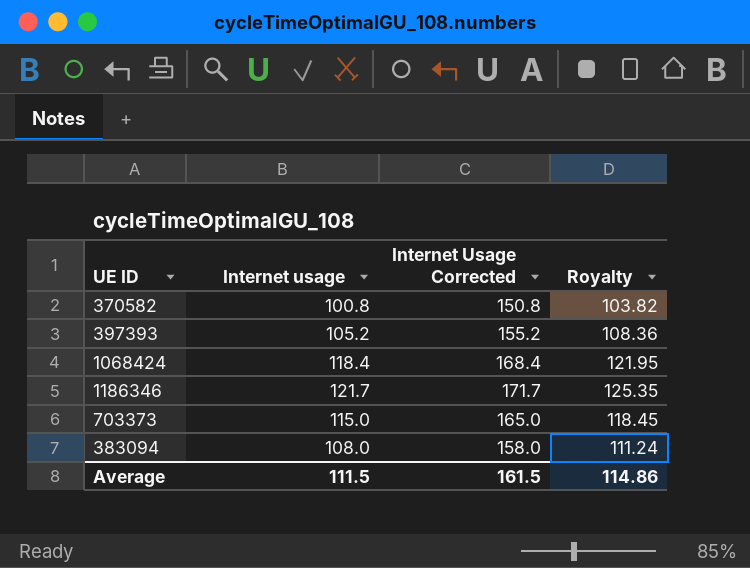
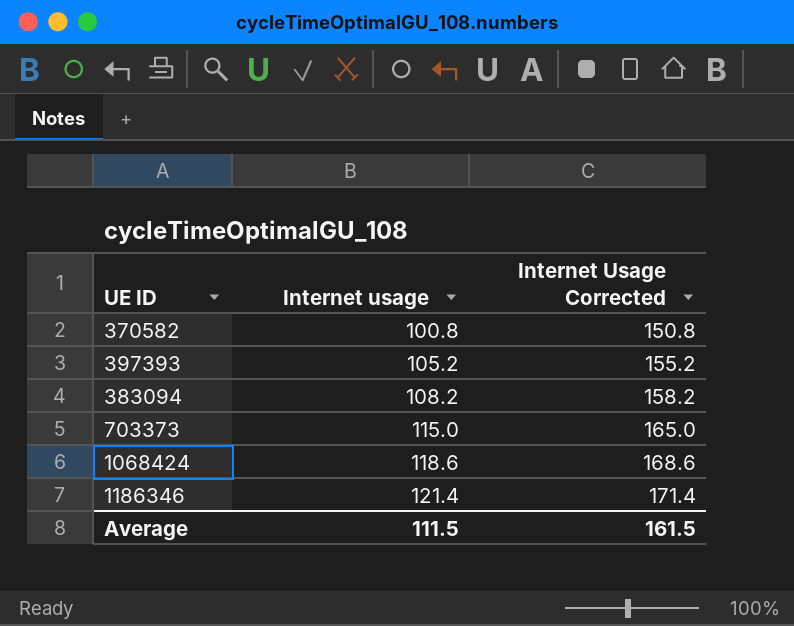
row order: none -> Internet usage ascending
column Royalty | formula: [Internet usage] * 1.03 -> none
383094 | Internet usage: 108.0 -> 108.2
383094 | Internet Usage Corrected: 158.0 -> 158.2
1068424 | Internet usage: 118.4 -> 118.6
1068424 | Internet Usage Corrected: 168.4 -> 168.6
1186346 | Internet usage: 121.7 -> 121.4
1186346 | Internet Usage Corrected: 171.7 -> 171.4

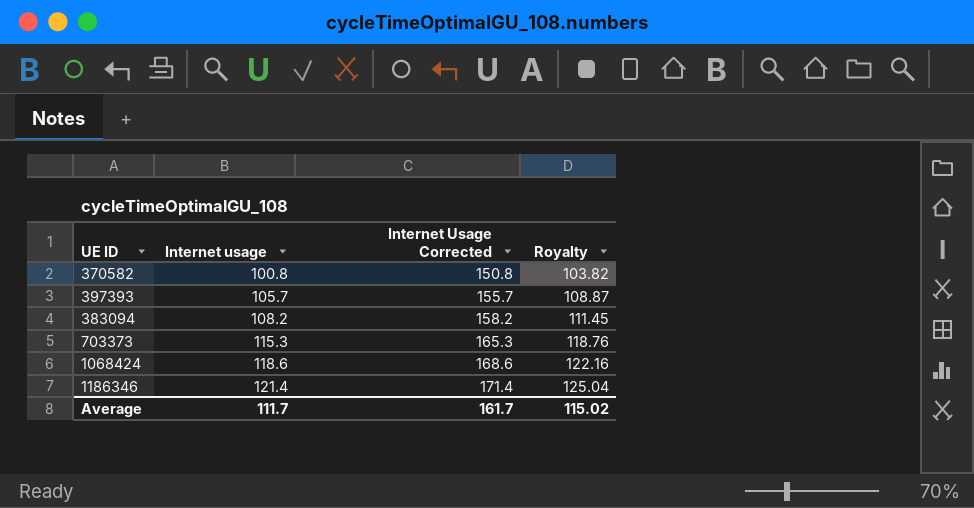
column Royalty | formula: none -> [Internet usage] * 1.03
397393 | Internet usage: 105.2 -> 105.7
397393 | Internet Usage Corrected: 155.2 -> 155.7
703373 | Internet usage: 115.0 -> 115.3
703373 | Internet Usage Corrected: 165.0 -> 165.3
Average | Internet usage: 111.5 -> 111.7
Average | Internet Usage Corrected: 161.5 -> 161.7

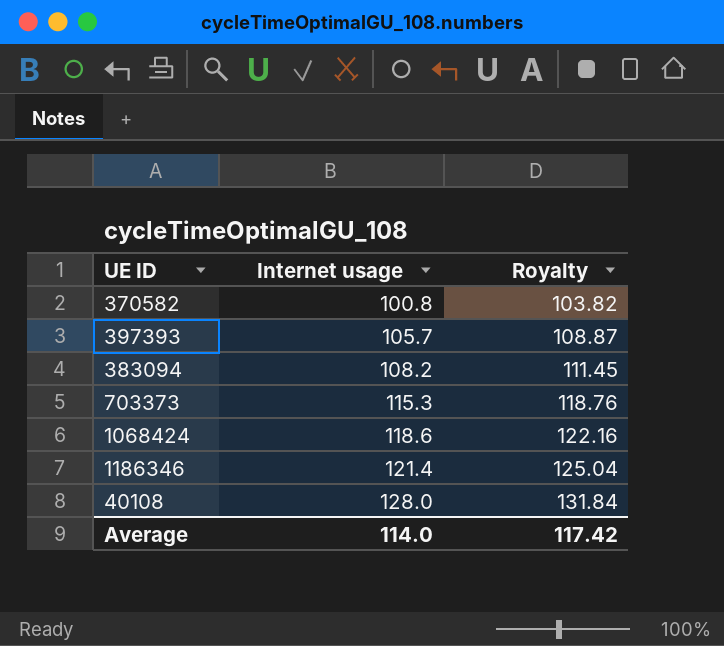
column Internet Usage Corrected | formula: [Internet usage] + 50 -> none
row 40108: none -> 128.0 | 131.84
Average | Internet usage: 111.7 -> 114.0
Average | Royalty: 115.02 -> 117.42

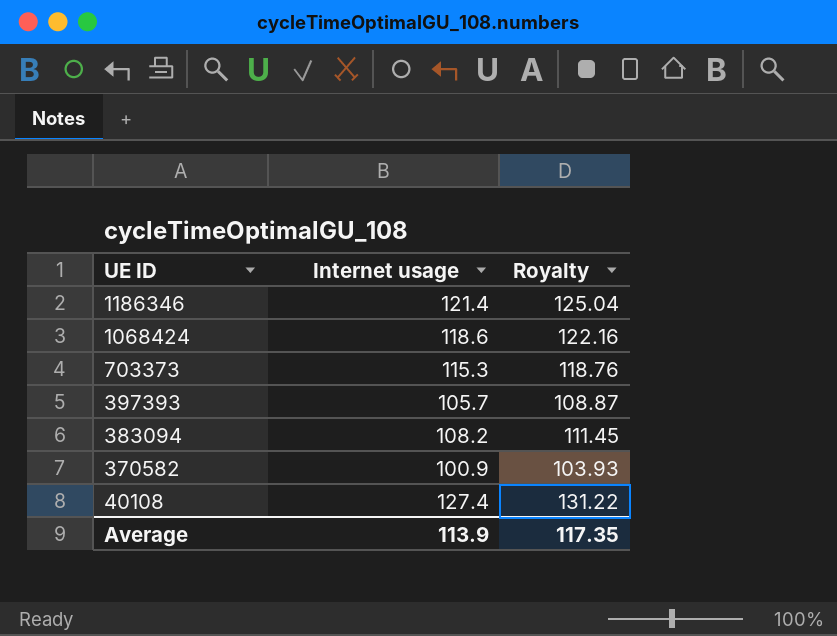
row order: Internet usage ascending -> UE ID descending
370582 | Internet usage: 100.8 -> 100.9
370582 | Royalty: 103.82 -> 103.93
40108 | Internet usage: 128.0 -> 127.4
40108 | Royalty: 131.84 -> 131.22
Average | Internet usage: 114.0 -> 113.9
Average | Royalty: 117.42 -> 117.35

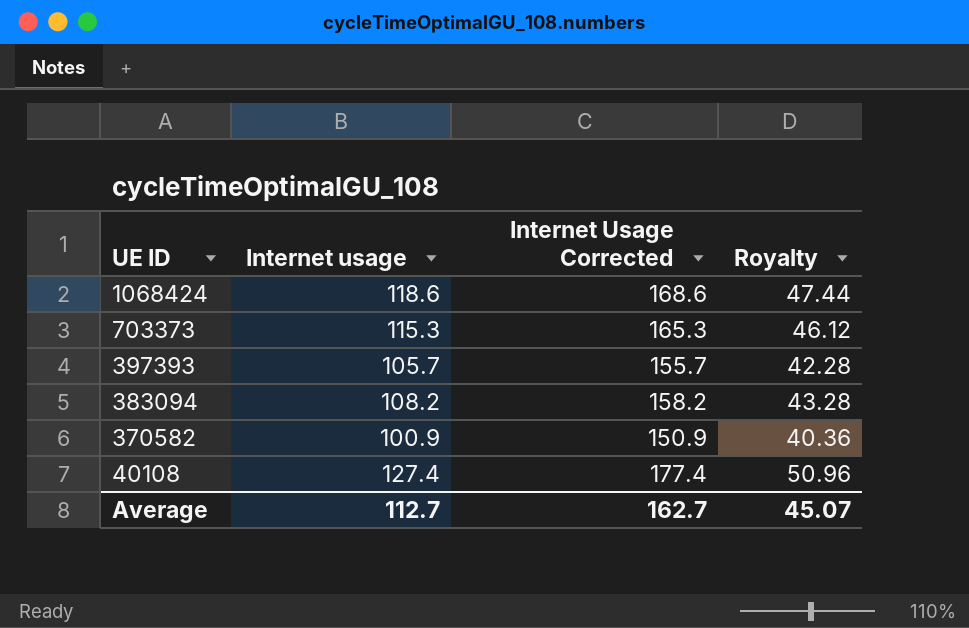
column Internet Usage Corrected | formula: none -> [Internet usage] + 50
column Royalty | formula: [Internet usage] * 1.03 -> [Internet usage] * 0.4
row 1186346: 121.4 | 125.04 -> none
Average | Internet usage: 113.9 -> 112.7
Average | Royalty: 117.35 -> 45.07

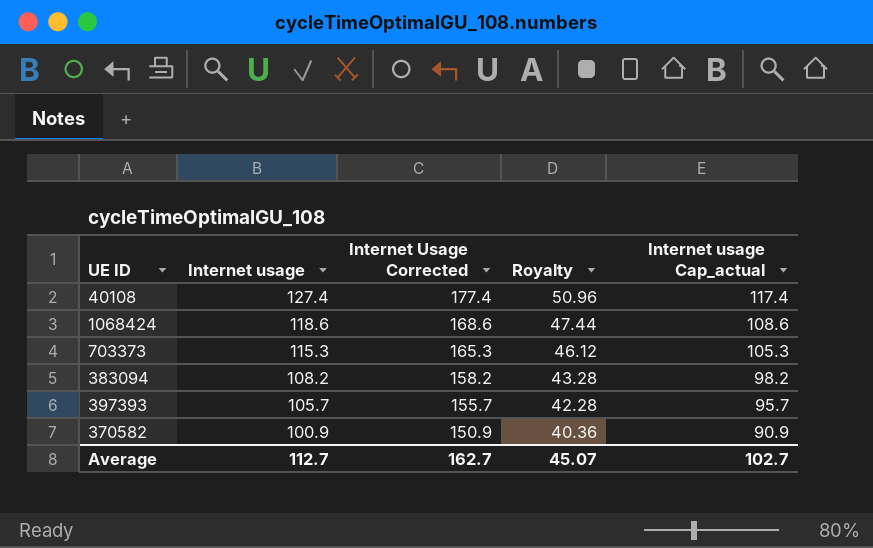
row order: UE ID descending -> Internet usage descending
column Internet usage Cap_actual | formula: none -> [Internet usage] - 10

